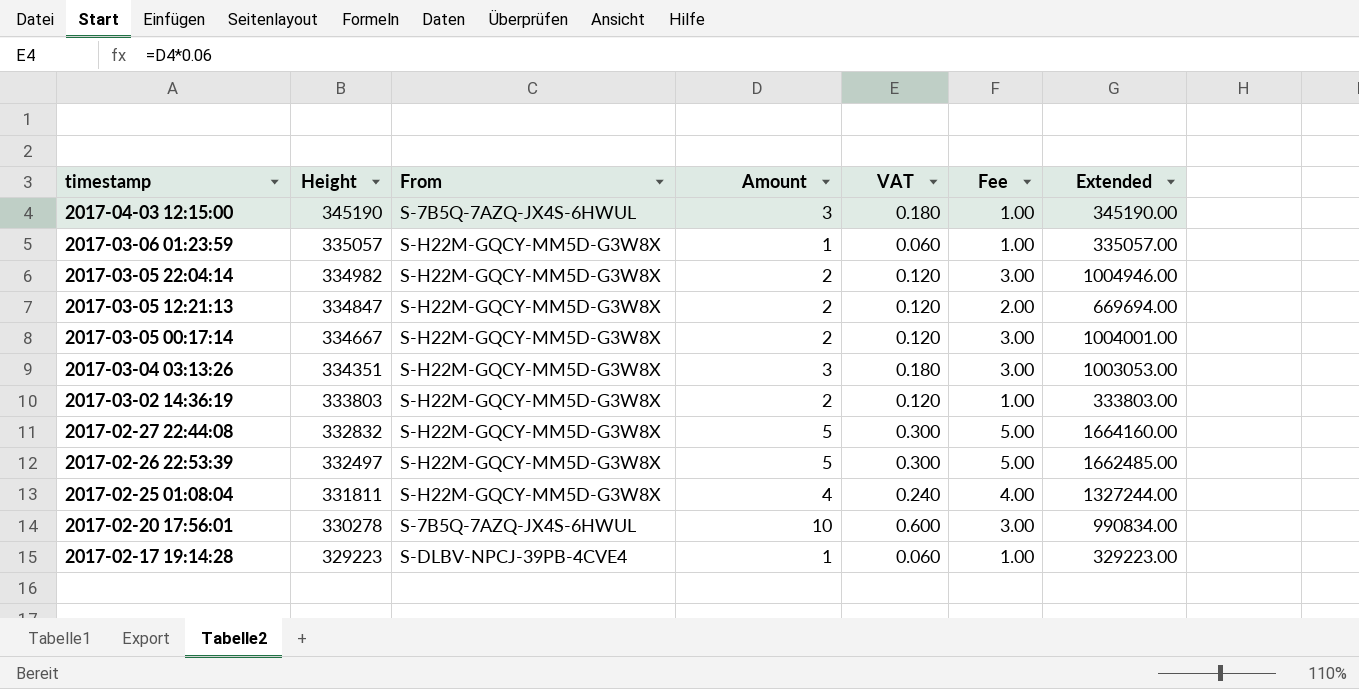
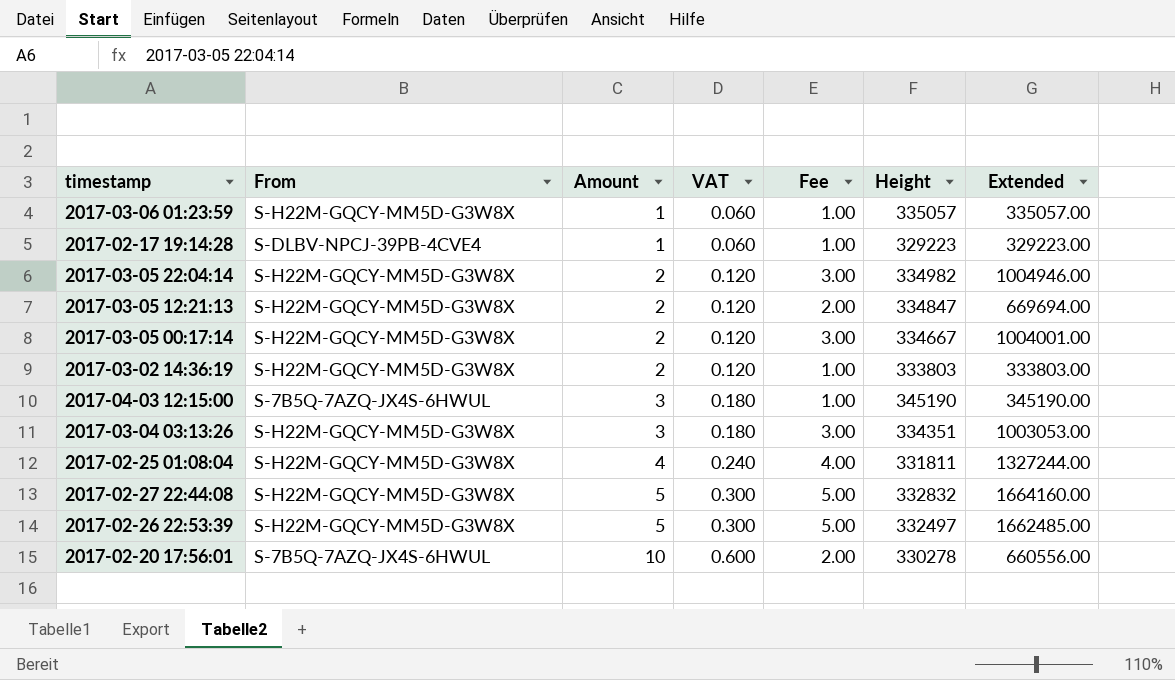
row order: timestamp descending -> Amount ascending
column Height | position: 2 -> 6
2017-02-20 17:56:01 | Fee: 3.00 -> 2.00
2017-02-20 17:56:01 | Extended: 990834.00 -> 660556.00

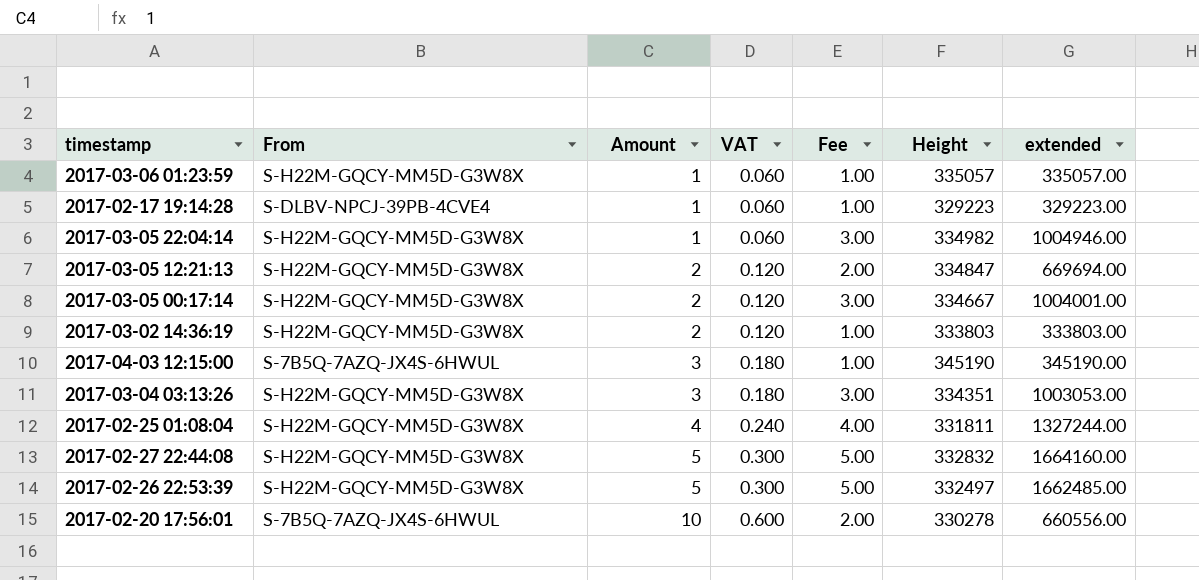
column name: Extended -> extended
2017-03-05 22:04:14 | Amount: 2 -> 1
2017-03-05 22:04:14 | VAT: 0.120 -> 0.060

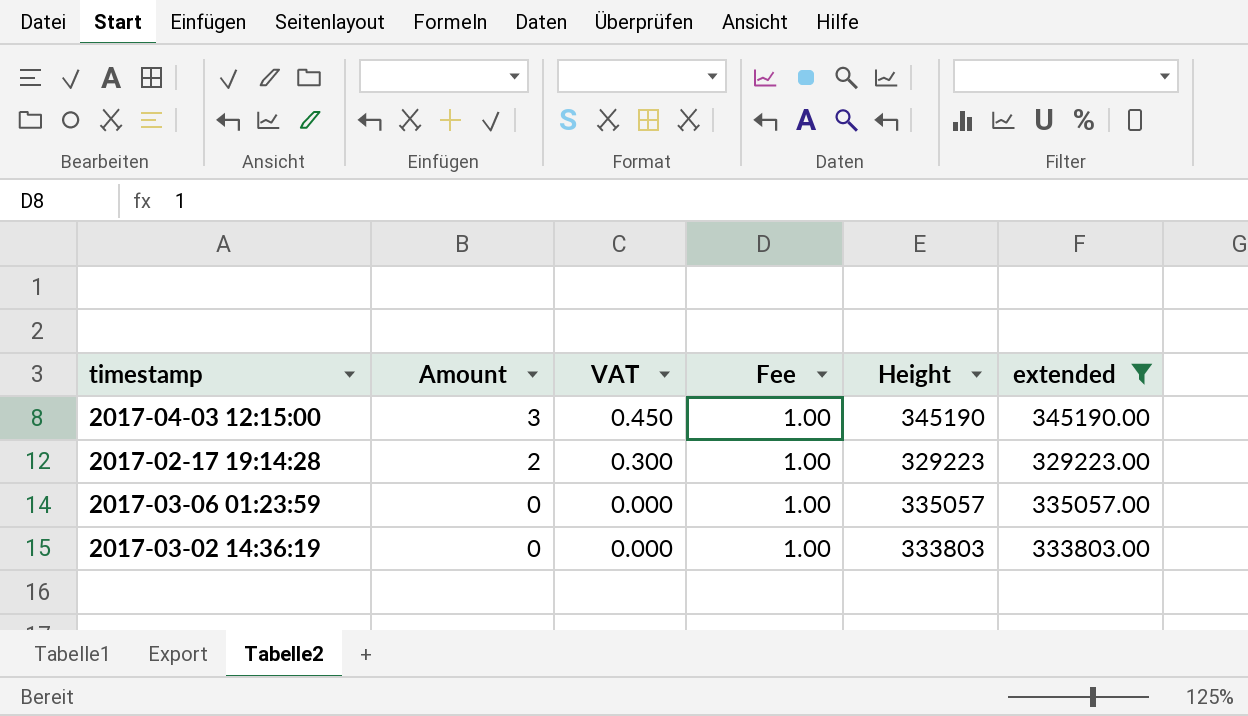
filter: none -> extended <= 345190.00
row order: Amount ascending -> Amount descending
column From | position: 2 -> none
column VAT | formula: [Amount] * 0.06 -> [Amount] * 0.15
2017-02-17 19:14:28 | Amount: 1 -> 2
2017-03-06 01:23:59 | Amount: 1 -> 0
2017-03-02 14:36:19 | Amount: 2 -> 0

